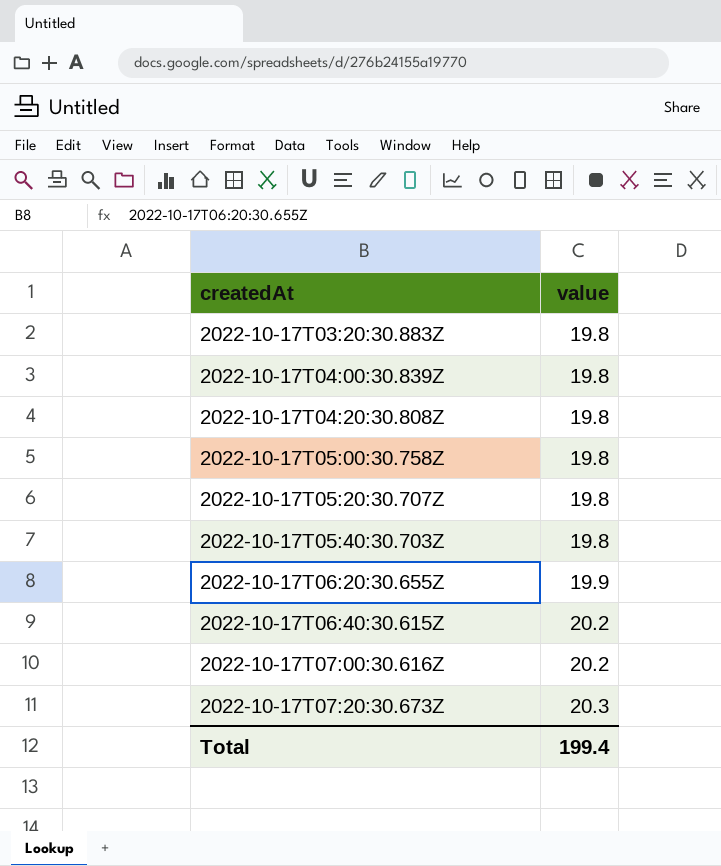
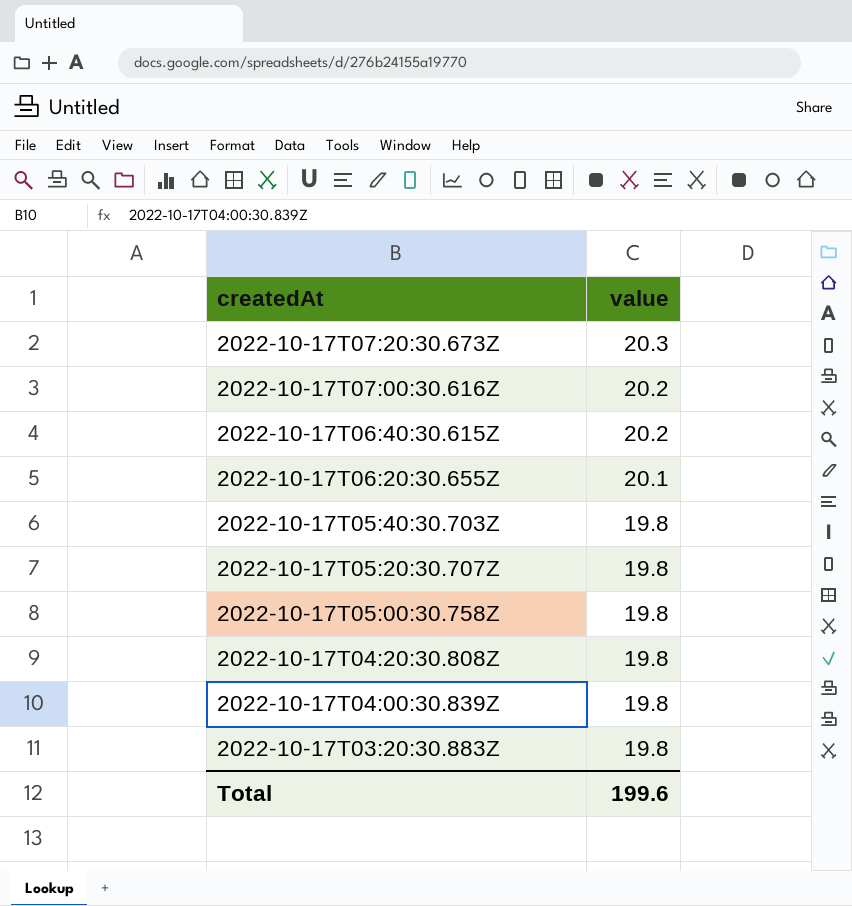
row order: createdAt ascending -> createdAt descending
2022-10-17T06:20:30.655Z | value: 19.9 -> 20.1
Total | value: 199.4 -> 199.6

